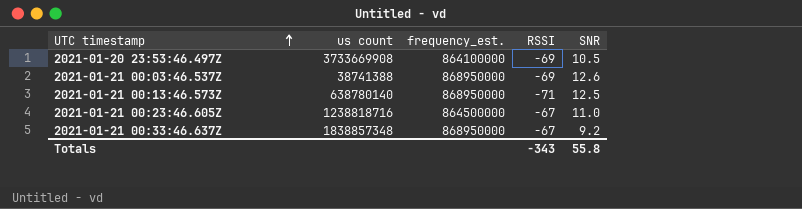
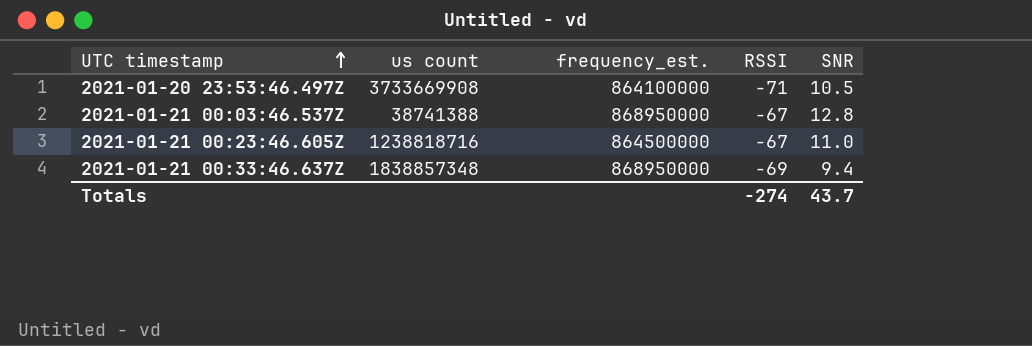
row 2021-01-21 00:13:46.573Z: 638780140 | 868950000 | -71 | 12.5 -> none
2021-01-20 23:53:46.497Z | RSSI: -69 -> -71
2021-01-21 00:03:46.537Z | RSSI: -69 -> -67
2021-01-21 00:03:46.537Z | SNR: 12.6 -> 12.8
2021-01-21 00:33:46.637Z | RSSI: -67 -> -69
2021-01-21 00:33:46.637Z | SNR: 9.2 -> 9.4
Totals | RSSI: -343 -> -274
Totals | SNR: 55.8 -> 43.7

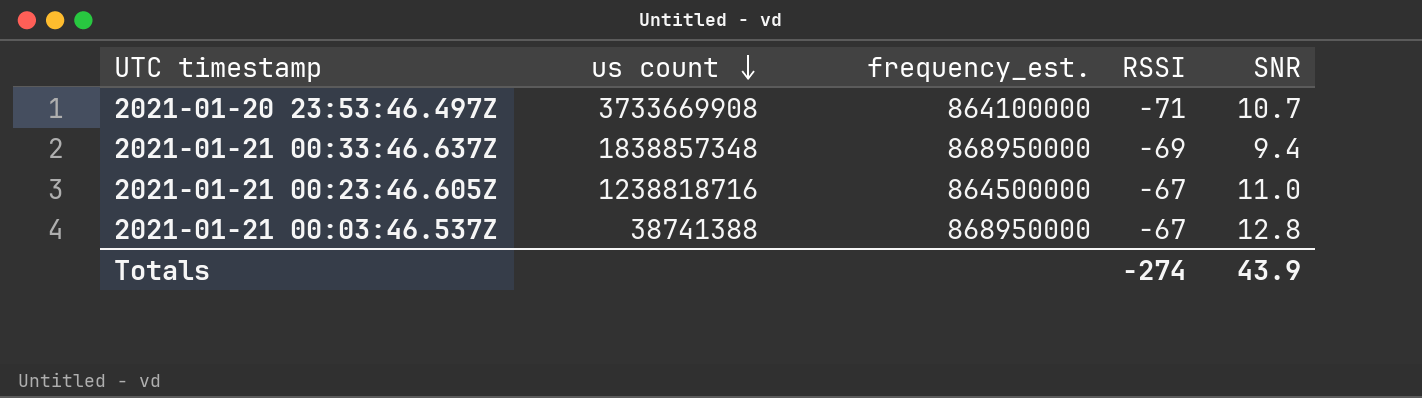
row order: UTC timestamp ascending -> us count descending
2021-01-20 23:53:46.497Z | SNR: 10.5 -> 10.7
Totals | SNR: 43.7 -> 43.9

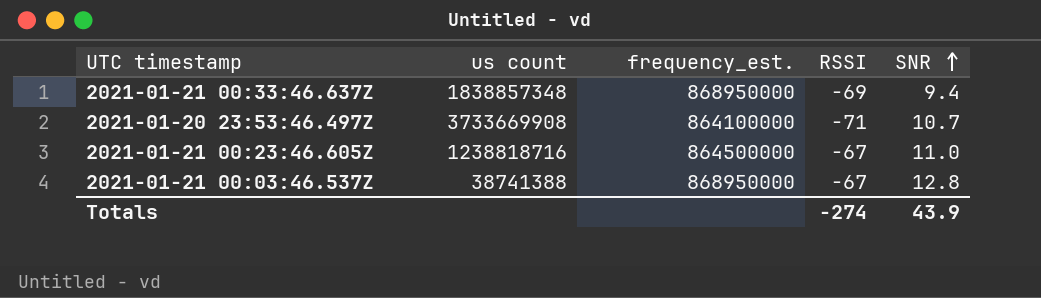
row order: us count descending -> SNR ascending

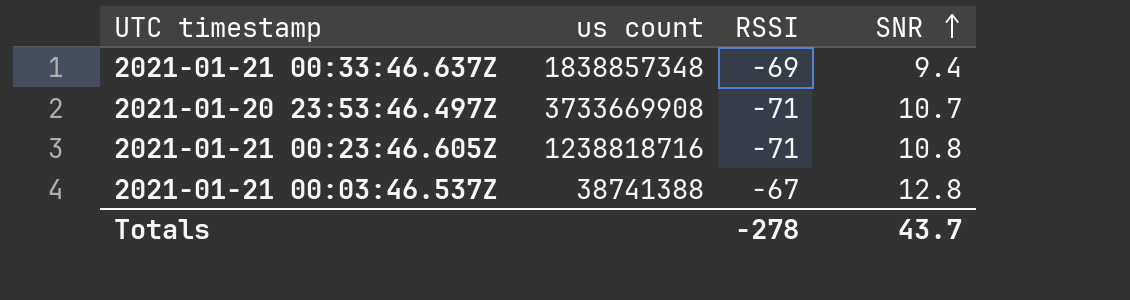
column frequency_est. | position: 3 -> none
2021-01-21 00:23:46.605Z | RSSI: -67 -> -71
2021-01-21 00:23:46.605Z | SNR: 11.0 -> 10.8
Totals | RSSI: -274 -> -278
Totals | SNR: 43.9 -> 43.7

